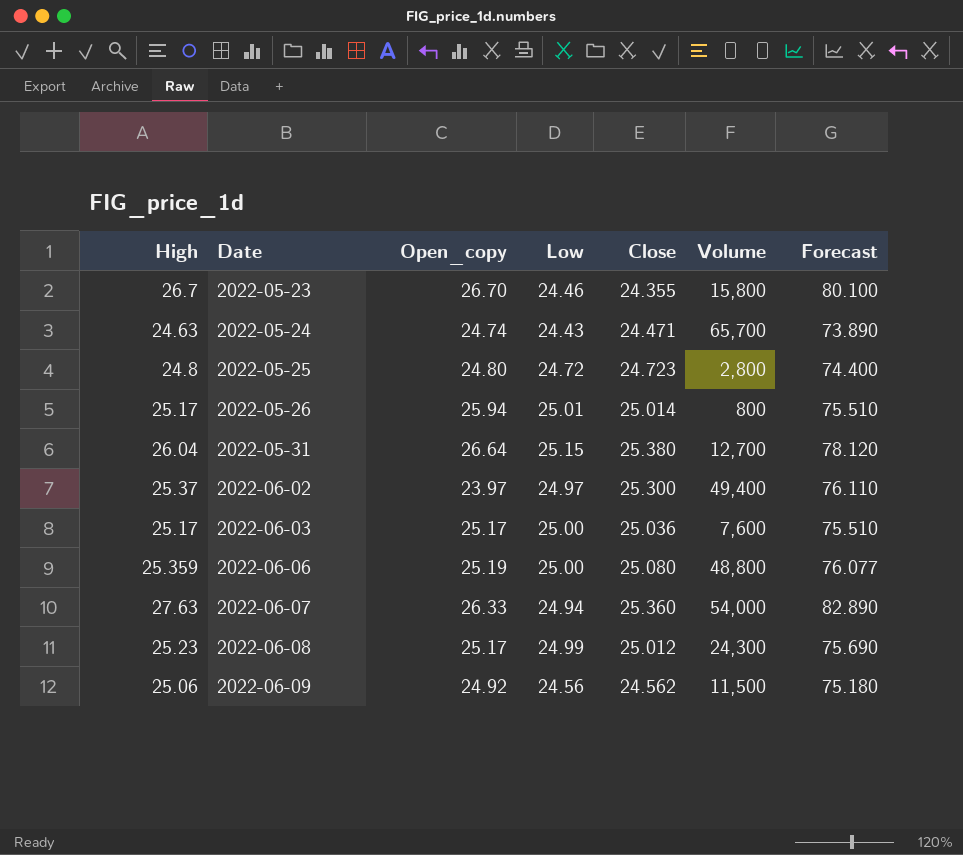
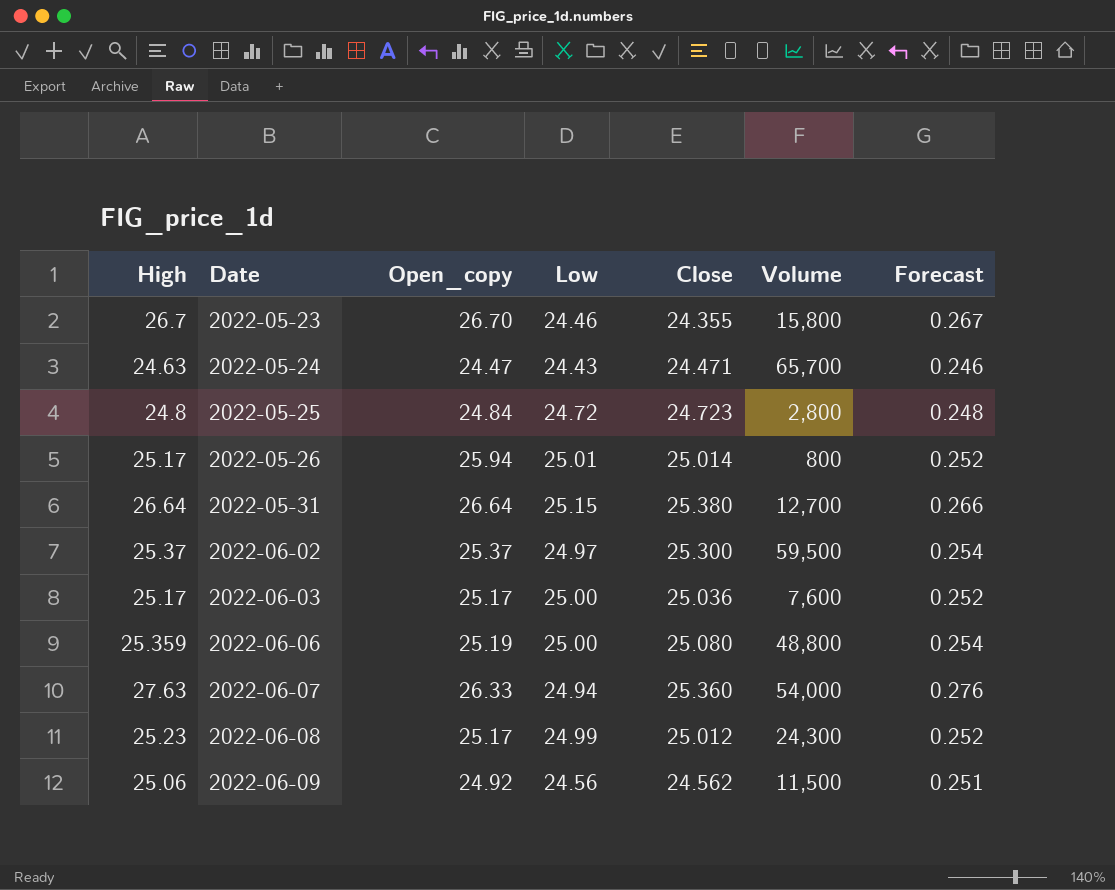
column Forecast | formula: [High] * 3 -> [High] * 0.01
2022-05-24 | Open_copy: 24.74 -> 24.47
2022-05-25 | Open_copy: 24.80 -> 24.84
2022-05-31 | High: 26.04 -> 26.64
2022-06-02 | Open_copy: 23.97 -> 25.37
2022-06-02 | Volume: 49,400 -> 59,500

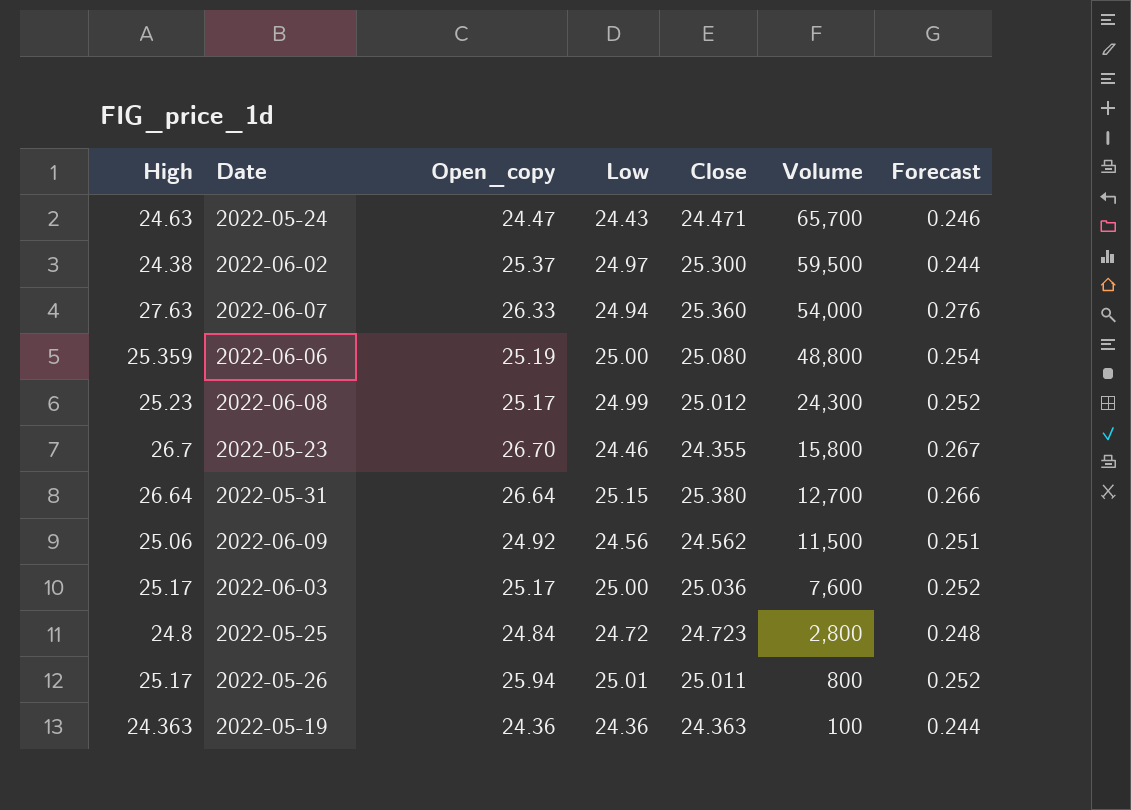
row order: Date ascending -> Volume descending
2022-06-02 | High: 25.37 -> 24.38
2022-06-02 | Forecast: 0.254 -> 0.244
2022-05-26 | Close: 25.014 -> 25.011
row 2022-05-19: none -> 24.363 | 24.36 | 24.36 | 24.363 | 100 | 0.244

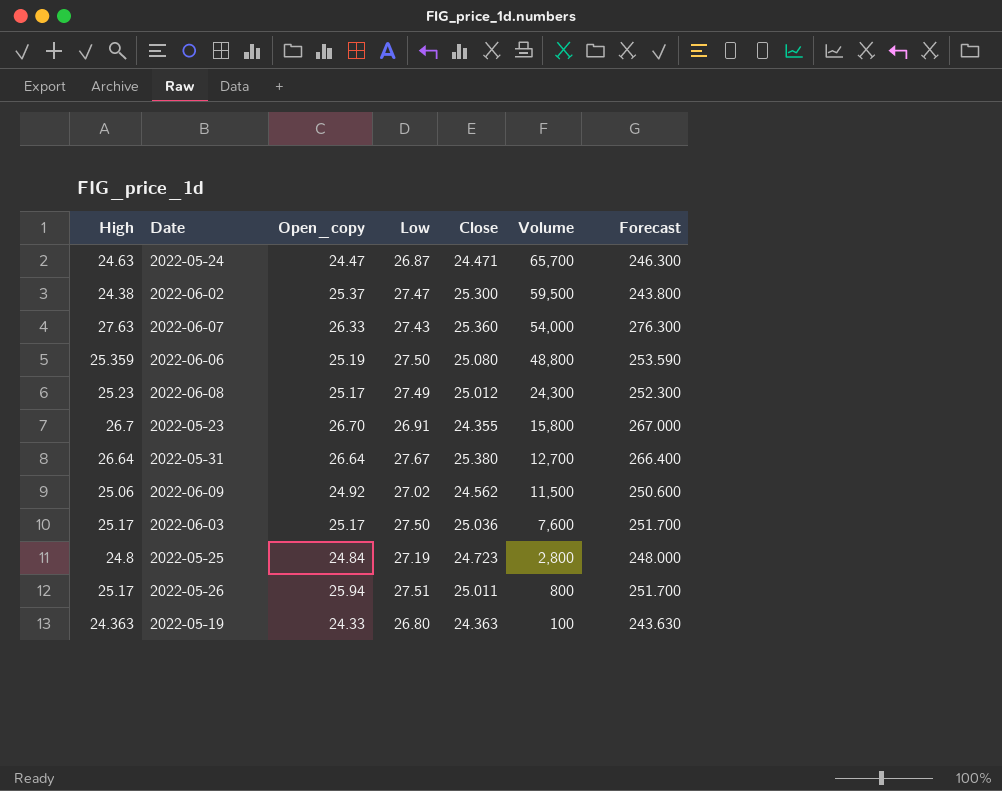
column Forecast | formula: [High] * 0.01 -> [High] * 10
2022-05-24 | Low: 24.43 -> 26.87
2022-06-02 | Low: 24.97 -> 27.47
2022-06-07 | Low: 24.94 -> 27.43
2022-06-06 | Low: 25.00 -> 27.50
2022-06-08 | Low: 24.99 -> 27.49
2022-05-23 | Low: 24.46 -> 26.91
2022-05-31 | Low: 25.15 -> 27.67
2022-06-09 | Low: 24.56 -> 27.02
2022-06-03 | Low: 25.00 -> 27.50
2022-05-25 | Low: 24.72 -> 27.19
2022-05-26 | Low: 25.01 -> 27.51
2022-05-19 | Open_copy: 24.36 -> 24.33
2022-05-19 | Low: 24.36 -> 26.80

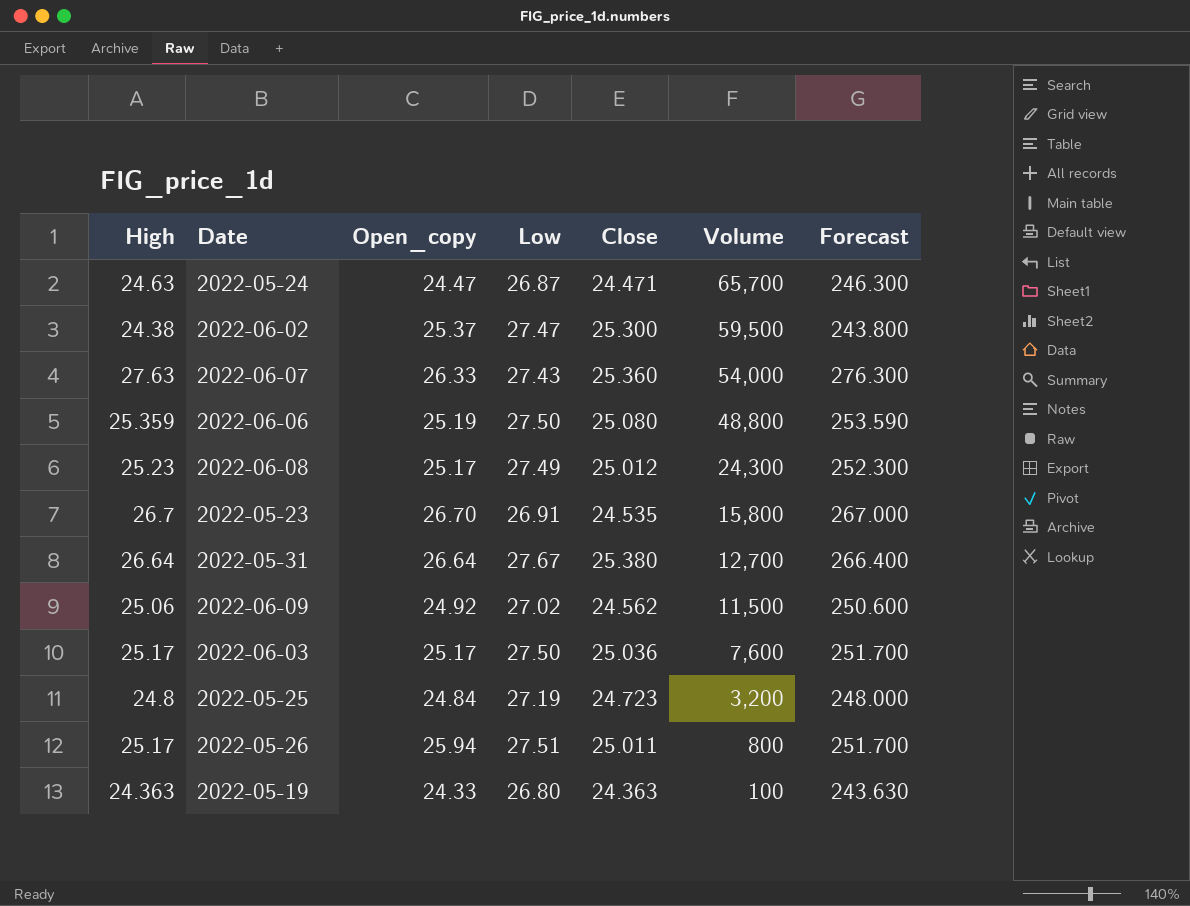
2022-05-23 | Close: 24.355 -> 24.535
2022-05-25 | Volume: 2,800 -> 3,200

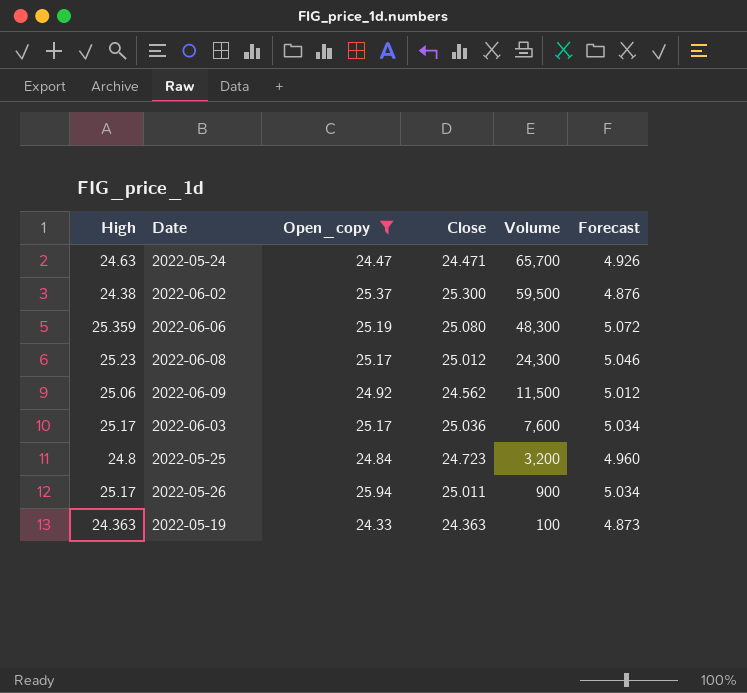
filter: none -> Open_copy <= 25.94
column Low | position: 4 -> none
column Forecast | formula: [High] * 10 -> [High] * 0.2
2022-06-06 | Volume: 48,800 -> 48,300
2022-05-26 | Volume: 800 -> 900

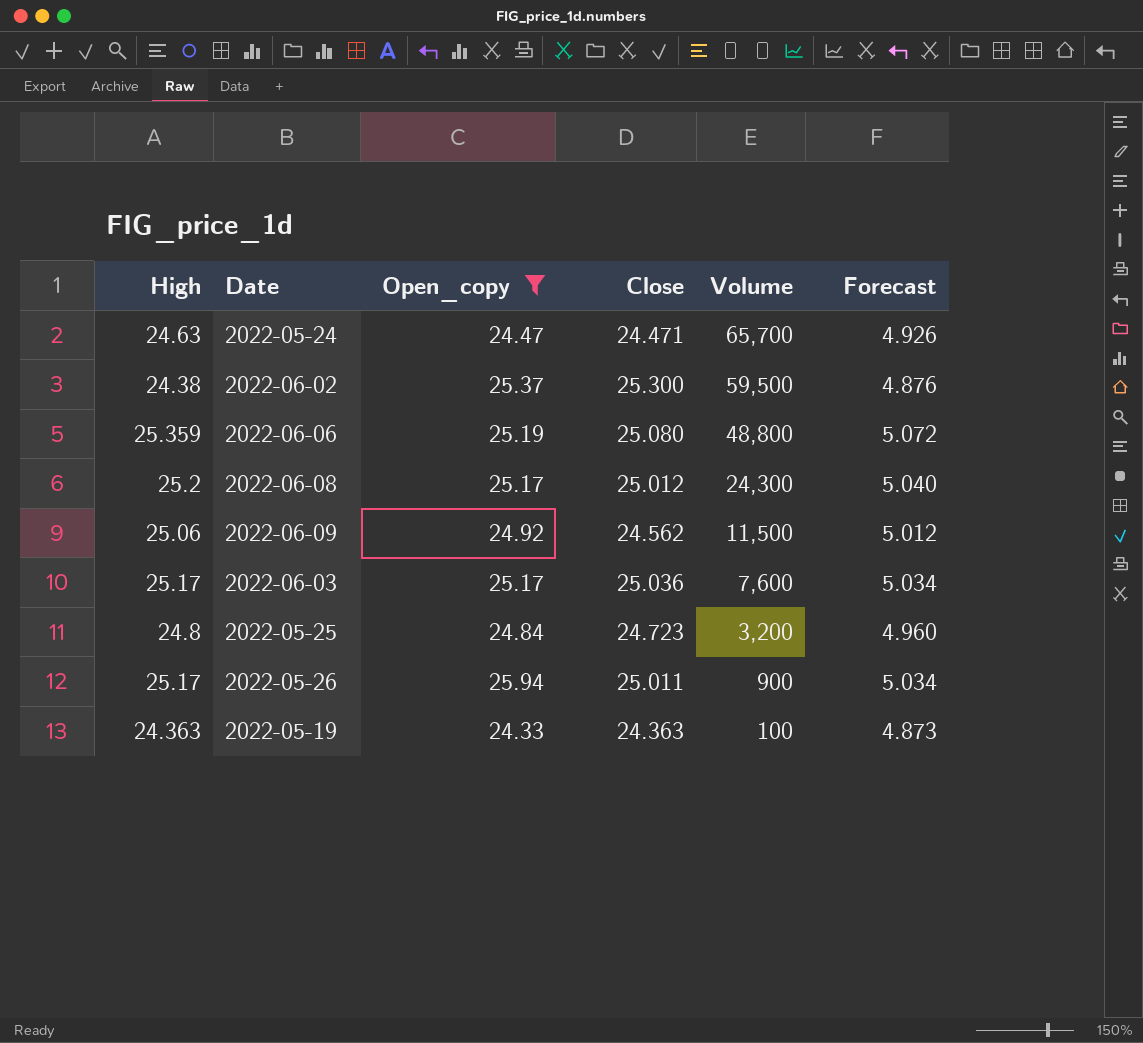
2022-06-06 | Volume: 48,300 -> 48,800
2022-06-08 | High: 25.23 -> 25.2
2022-06-08 | Forecast: 5.046 -> 5.040

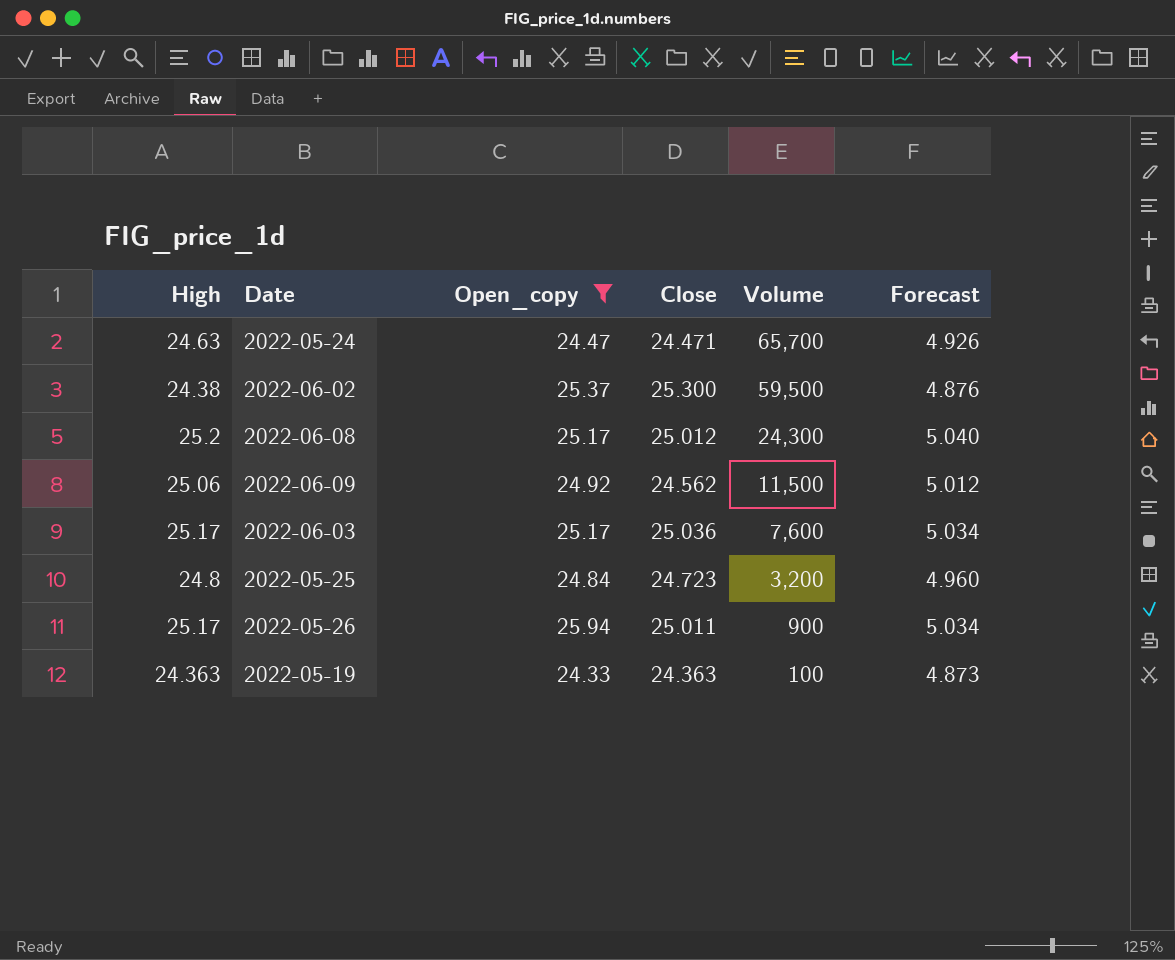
row 2022-06-06: 25.359 | 25.19 | 25.080 | 48,800 | 5.072 -> none

